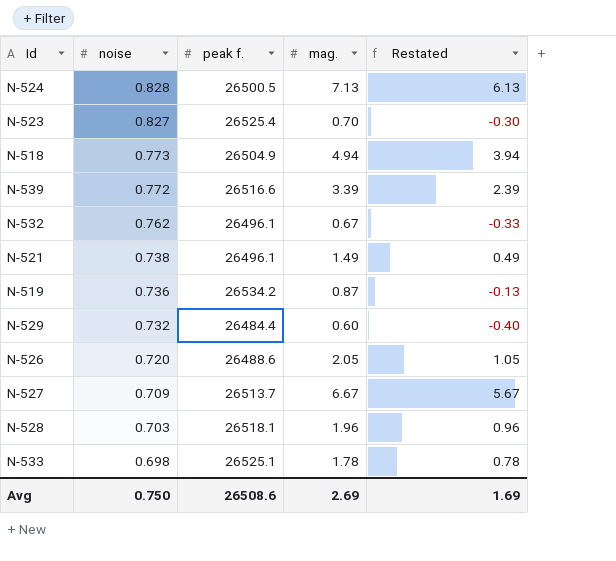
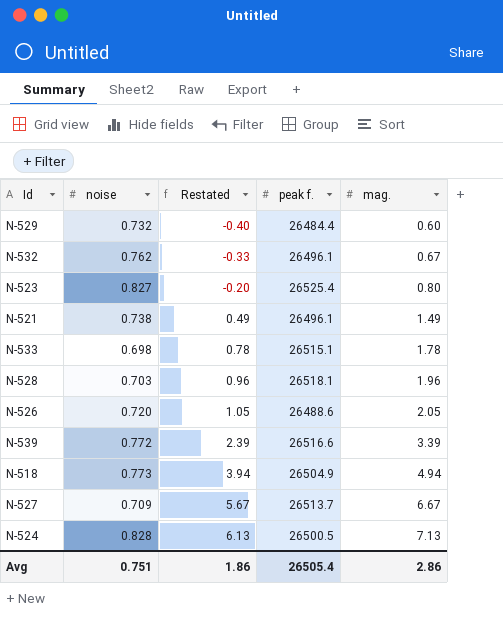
row order: noise descending -> Restated ascending
column Restated | position: 5 -> 3
row N-519: 0.736 | 26534.2 | 0.87 | -0.13 -> none
N-523 | Restated: -0.30 -> -0.20
N-523 | mag.: 0.70 -> 0.80
N-533 | peak f.: 26525.1 -> 26515.1
Avg | noise: 0.750 -> 0.751
Avg | Restated: 1.69 -> 1.86
Avg | peak f.: 26508.6 -> 26505.4
Avg | mag.: 2.69 -> 2.86

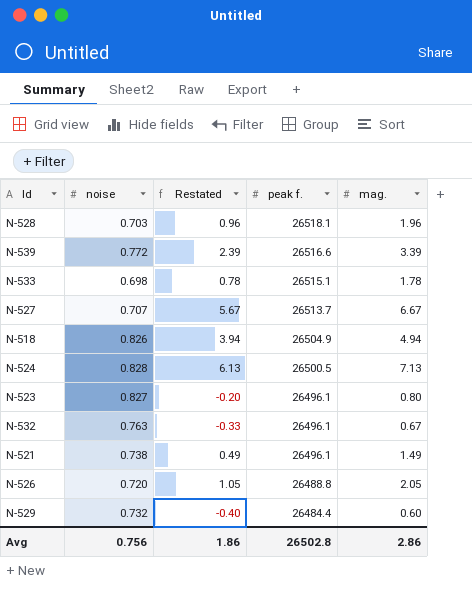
row order: Restated ascending -> peak f. descending
N-527 | noise: 0.709 -> 0.707
N-518 | noise: 0.773 -> 0.826
N-523 | peak f.: 26525.4 -> 26496.1
N-532 | noise: 0.762 -> 0.763
N-526 | peak f.: 26488.6 -> 26488.8
Avg | noise: 0.751 -> 0.756
Avg | peak f.: 26505.4 -> 26502.8

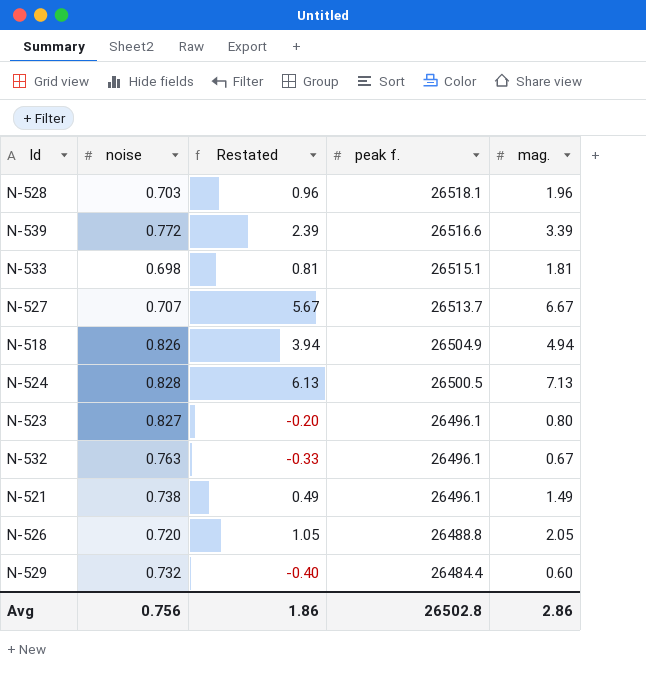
N-533 | Restated: 0.78 -> 0.81
N-533 | mag.: 1.78 -> 1.81

